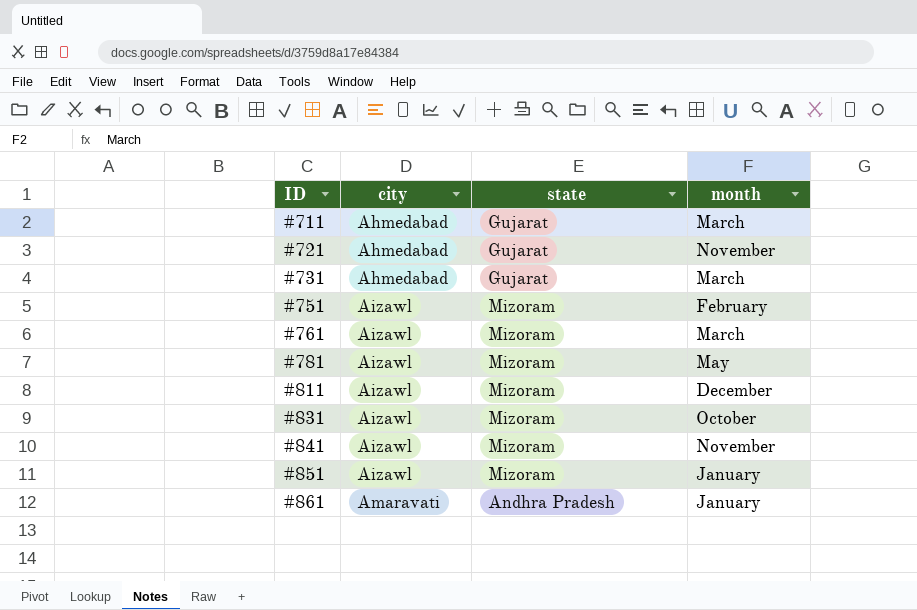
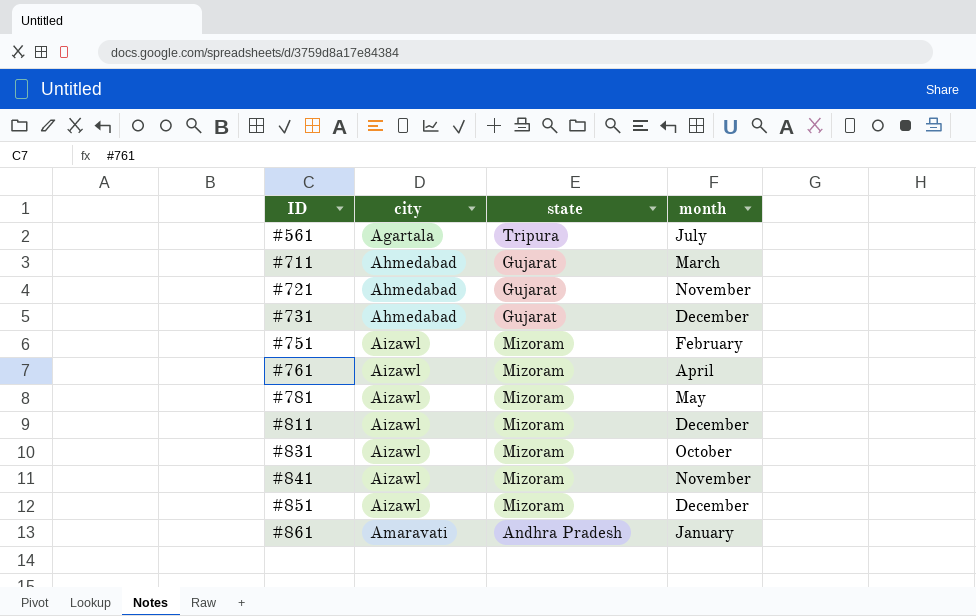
row #561: none -> Agartala | Tripura | July
#731 | month: March -> December
#761 | month: March -> April
#851 | month: January -> December

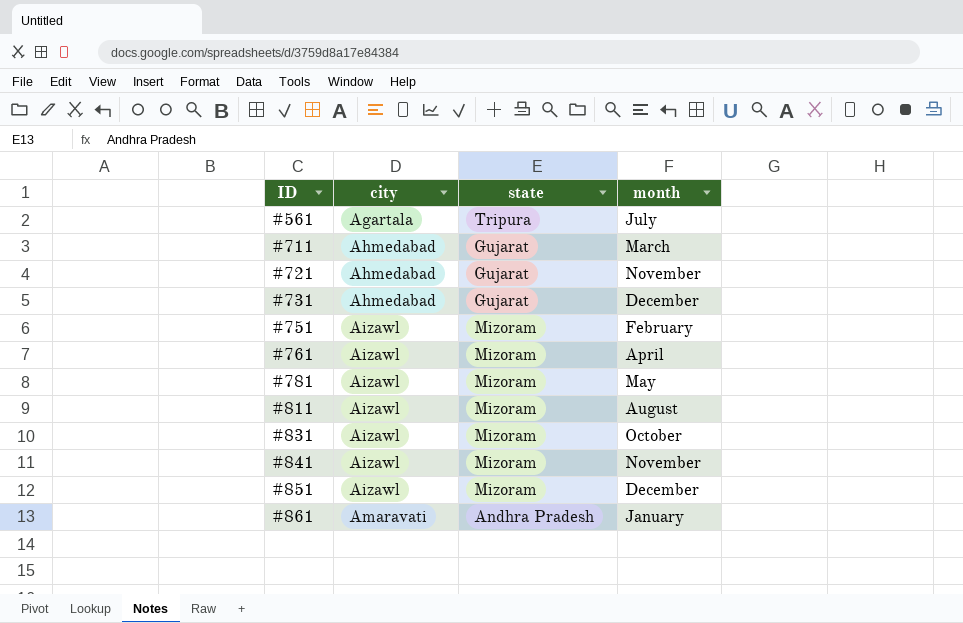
#811 | month: December -> August

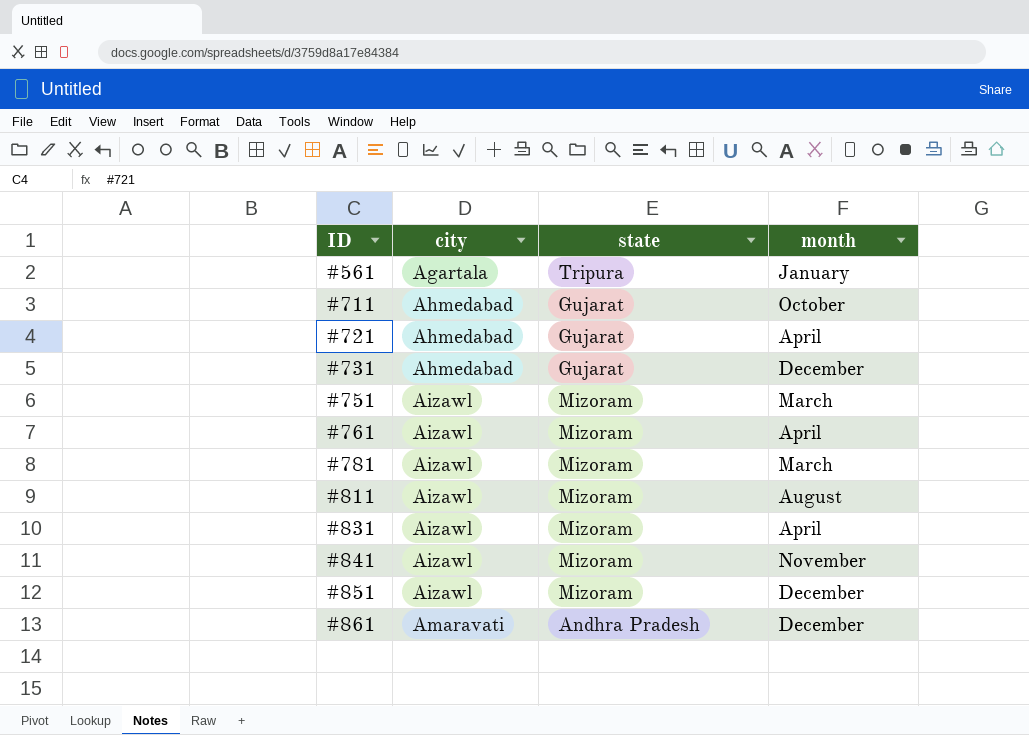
#561 | month: July -> January
#711 | month: March -> October
#721 | month: November -> April
#751 | month: February -> March
#781 | month: May -> March
#831 | month: October -> April
#861 | month: January -> December

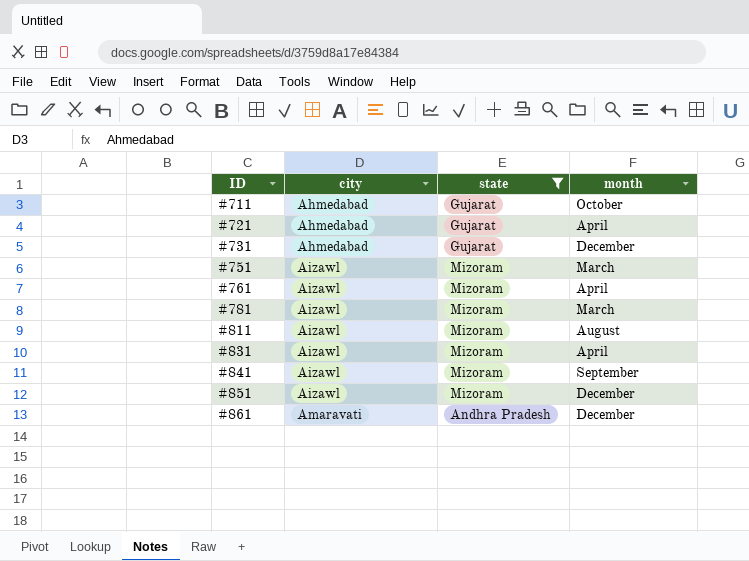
filter: none -> state != Tripura
#841 | month: November -> September

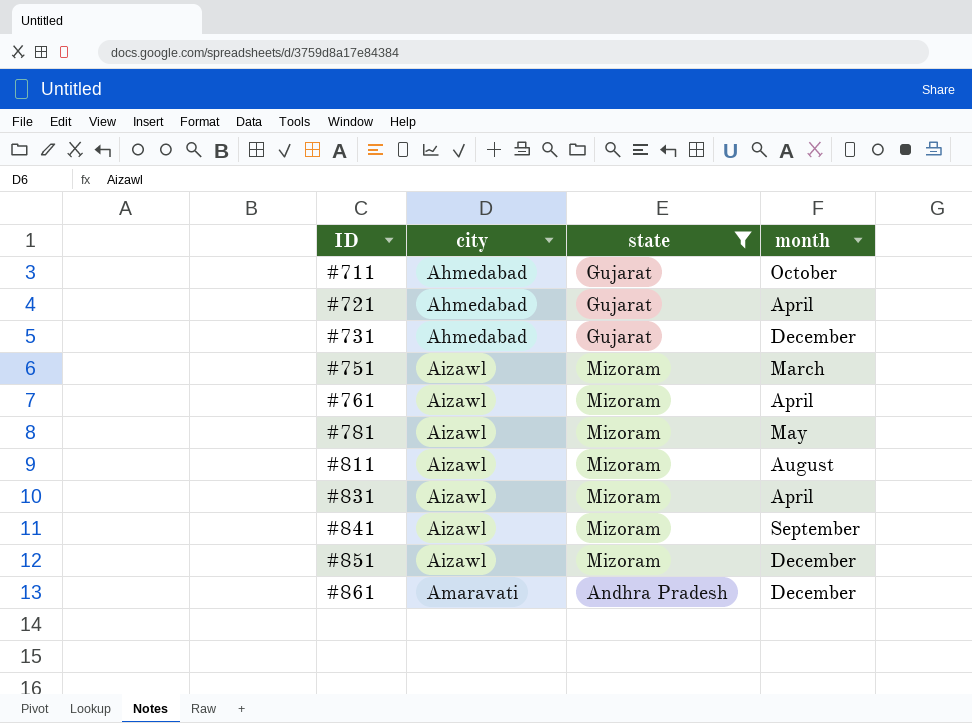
#781 | month: March -> May

